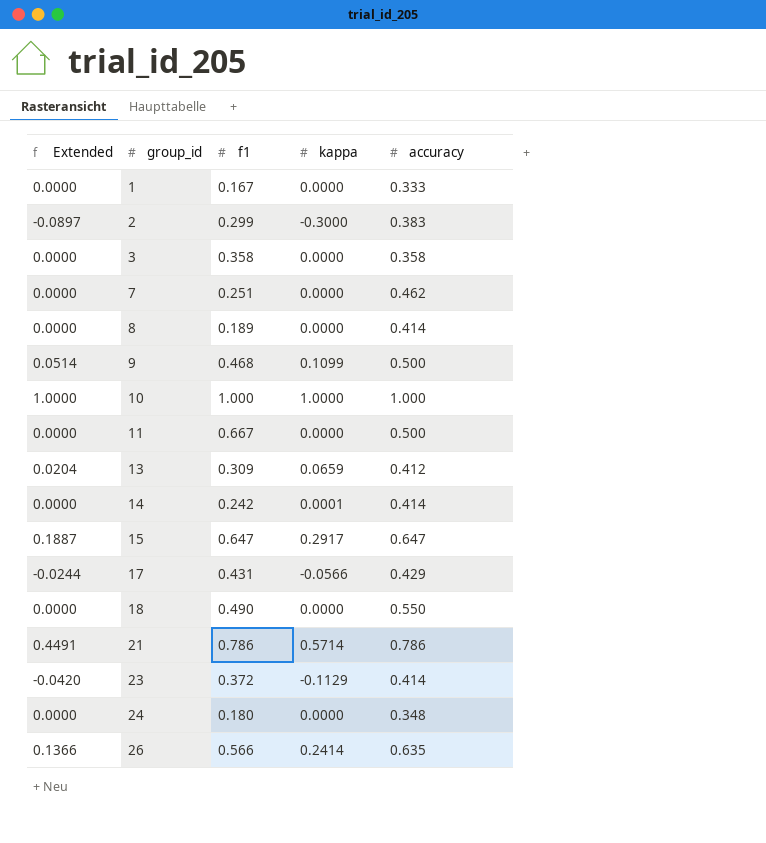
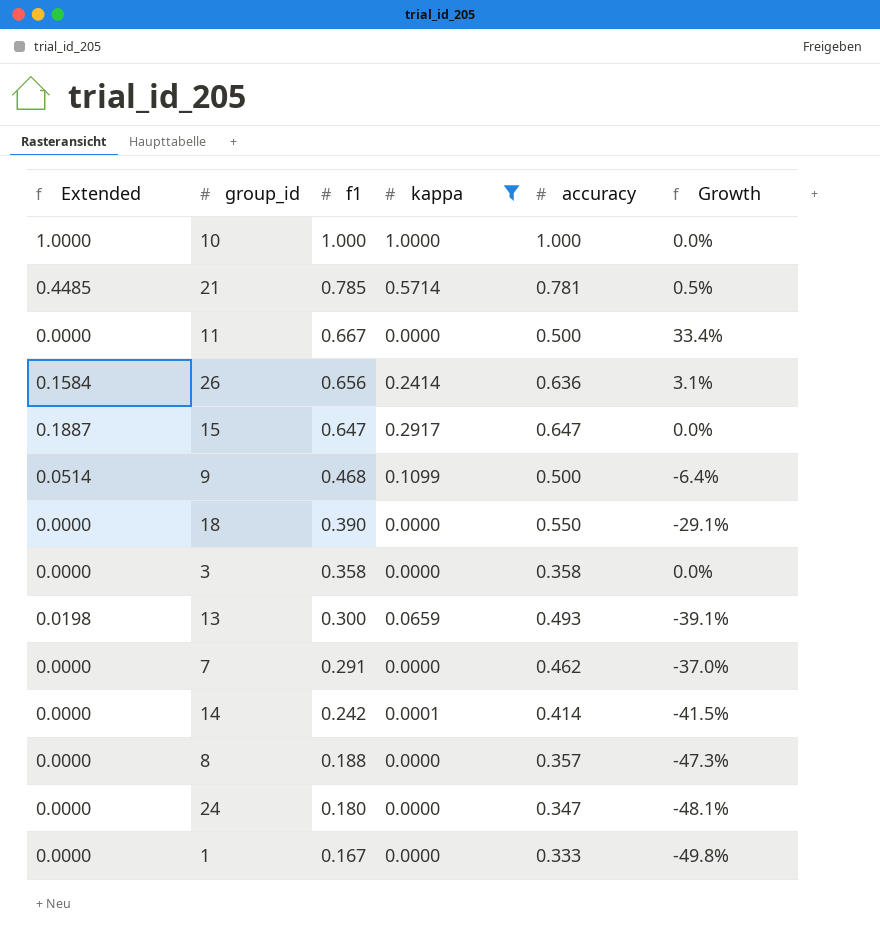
filter: none -> kappa >= 0.0000
row order: group_id ascending -> f1 descending
column Growth | formula: none -> ([f1] - [accuracy]) / [accuracy]
21 | Extended: 0.4491 -> 0.4485
21 | f1: 0.786 -> 0.785
21 | accuracy: 0.786 -> 0.781
26 | Extended: 0.1366 -> 0.1584
26 | f1: 0.566 -> 0.656
26 | accuracy: 0.635 -> 0.636
18 | f1: 0.490 -> 0.390
13 | Extended: 0.0204 -> 0.0198
13 | f1: 0.309 -> 0.300
13 | accuracy: 0.412 -> 0.493
7 | f1: 0.251 -> 0.291
8 | f1: 0.189 -> 0.188
8 | accuracy: 0.414 -> 0.357
24 | accuracy: 0.348 -> 0.347

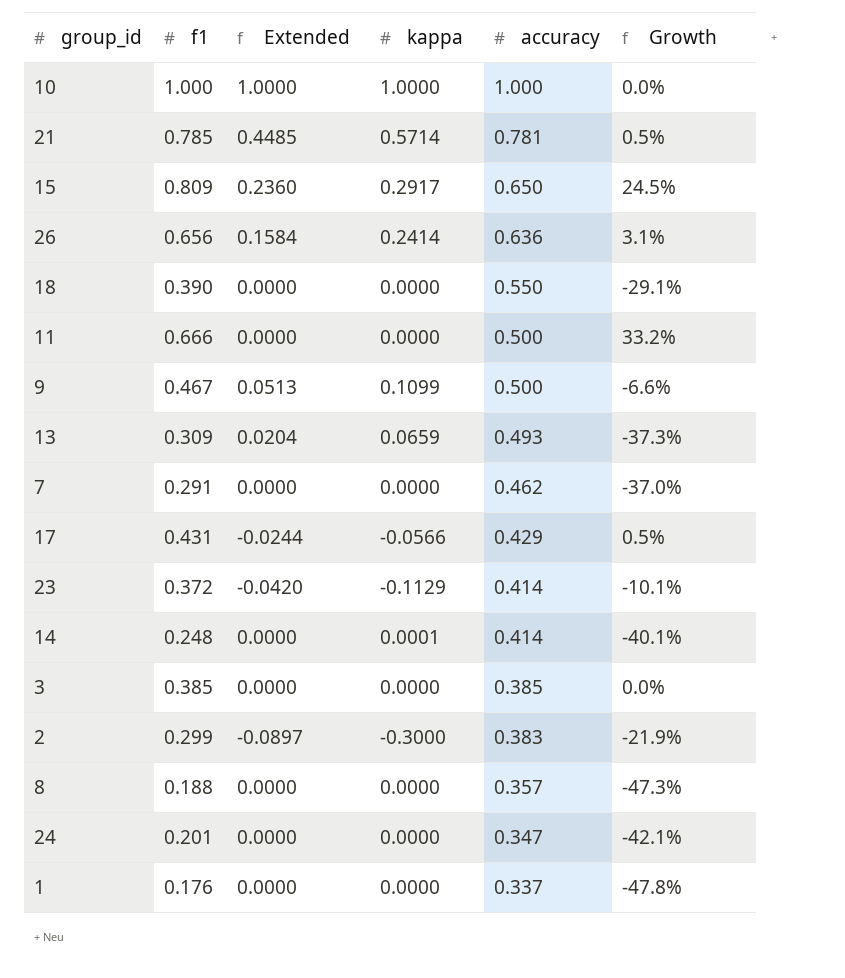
filter: kappa >= 0.0000 -> none
row order: f1 descending -> accuracy descending
column Extended | position: 1 -> 3
15 | f1: 0.647 -> 0.809
15 | Extended: 0.1887 -> 0.2360
15 | accuracy: 0.647 -> 0.650
15 | Growth: 0.0% -> 24.5%
11 | f1: 0.667 -> 0.666
11 | Growth: 33.4% -> 33.2%
9 | f1: 0.468 -> 0.467
9 | Extended: 0.0514 -> 0.0513
9 | Growth: -6.4% -> -6.6%
13 | f1: 0.300 -> 0.309
13 | Extended: 0.0198 -> 0.0204
13 | Growth: -39.1% -> -37.3%
14 | f1: 0.242 -> 0.248
14 | Growth: -41.5% -> -40.1%
3 | f1: 0.358 -> 0.385
3 | accuracy: 0.358 -> 0.385
24 | f1: 0.180 -> 0.201
24 | Growth: -48.1% -> -42.1%
1 | f1: 0.167 -> 0.176
1 | accuracy: 0.333 -> 0.337
1 | Growth: -49.8% -> -47.8%

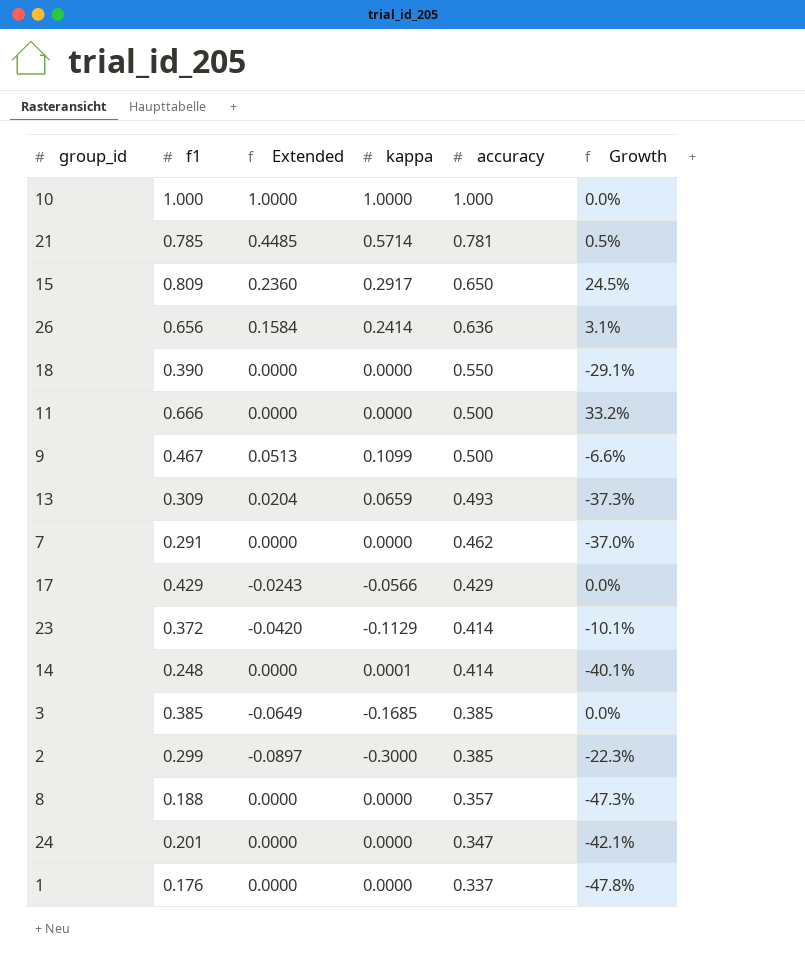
17 | f1: 0.431 -> 0.429
17 | Extended: -0.0244 -> -0.0243
17 | Growth: 0.5% -> 0.0%
3 | Extended: 0.0000 -> -0.0649
3 | kappa: 0.0000 -> -0.1685
2 | accuracy: 0.383 -> 0.385
2 | Growth: -21.9% -> -22.3%

